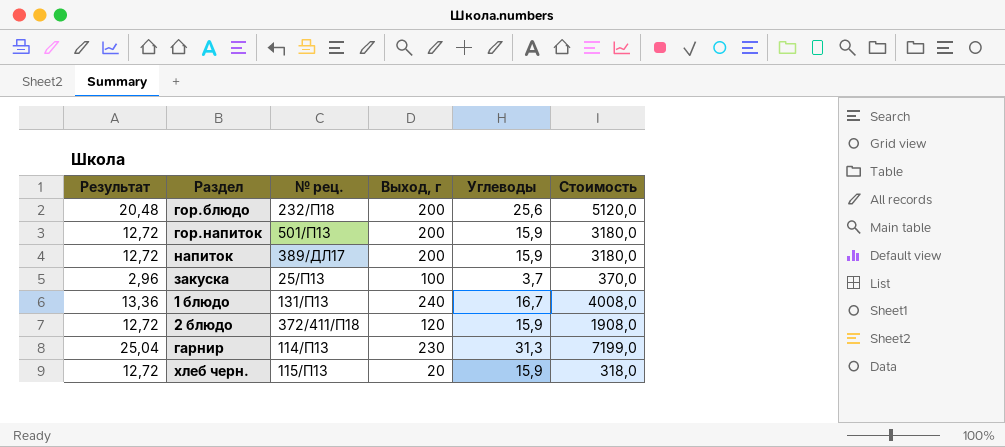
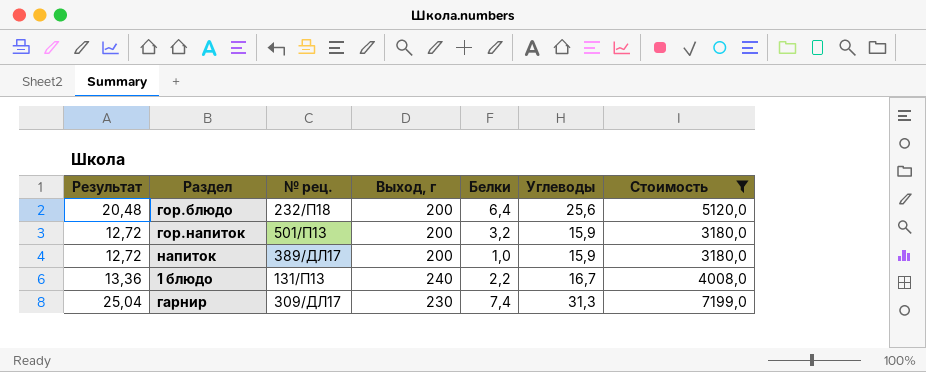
filter: none -> Стоимость >= 3180,0
column Белки | position: none -> 5
гарнир | № рец.: 114/П13 -> 309/ДЛ17

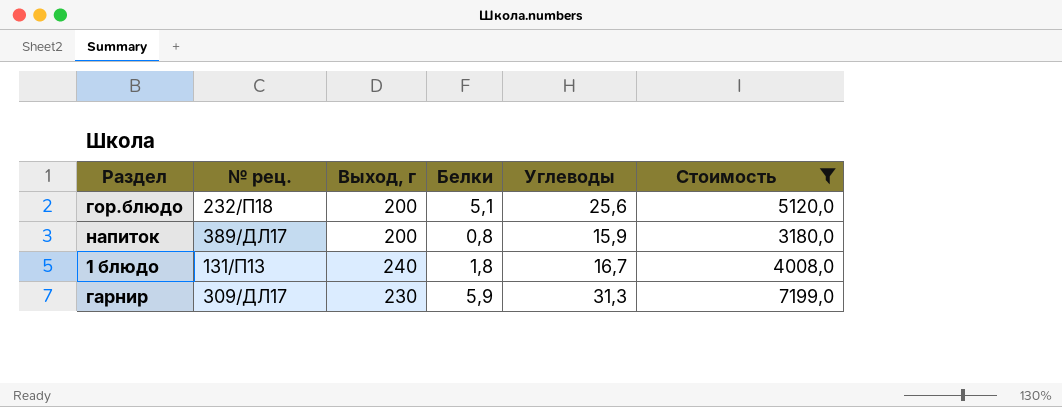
column Результат | formula: [Углеводы] * 0,8 -> none
row гор.напиток: 12,72 | 501/П13 | 200 | 3,2 | 15,9 | 3180,0 -> none
гор.блюдо | Белки: 6,4 -> 5,1
напиток | Белки: 1,0 -> 0,8
1 блюдо | Белки: 2,2 -> 1,8
гарнир | Белки: 7,4 -> 5,9

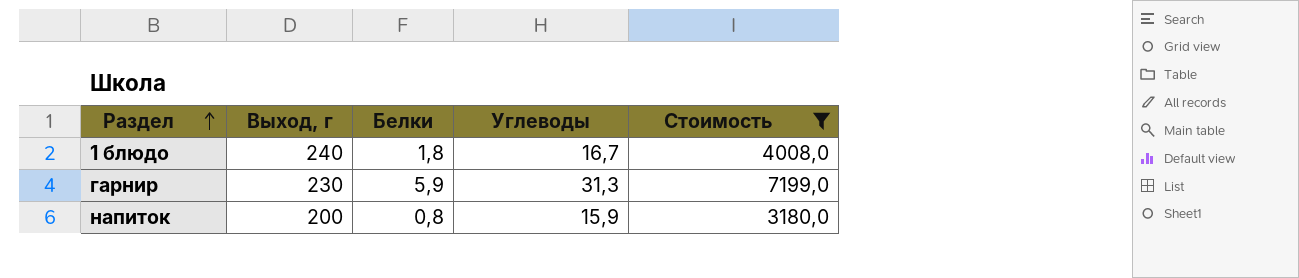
row order: none -> Раздел ascending
column № рец. | position: 2 -> none
row гор.блюдо: 232/П18 | 200 | 5,1 | 25,6 | 5120,0 -> none

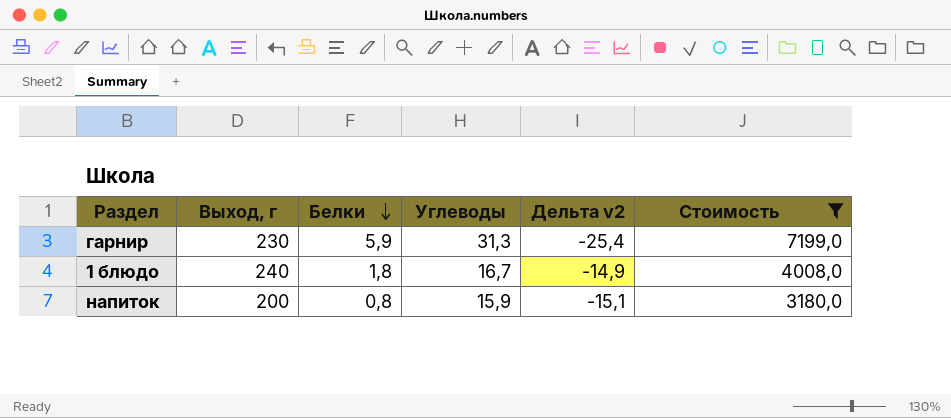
row order: Раздел ascending -> Белки descending
column Дельта v2 | formula: none -> [Белки] - [Углеводы]

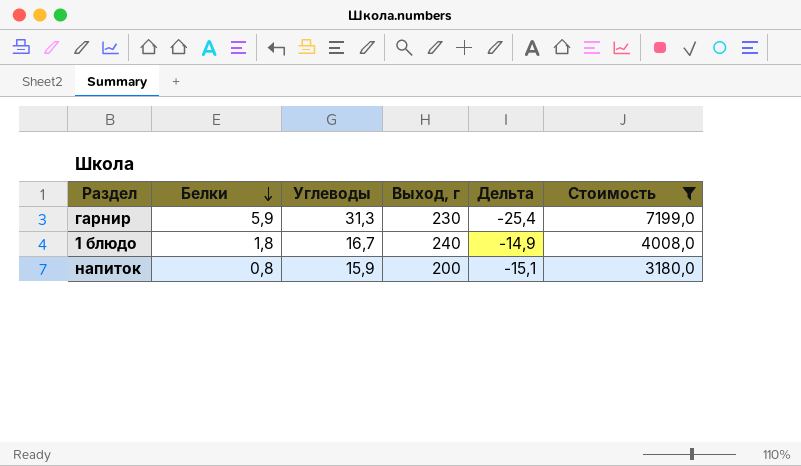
column Выход, г | position: 2 -> 4
column name: Дельта v2 -> Дельта

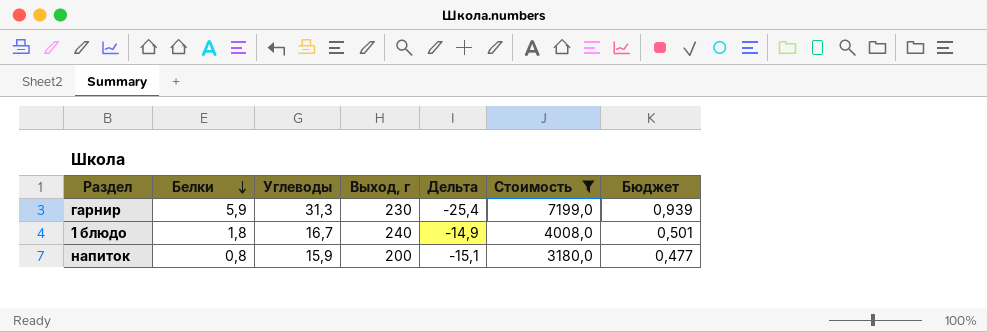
column Бюджет | formula: none -> [Углеводы] * 0,03

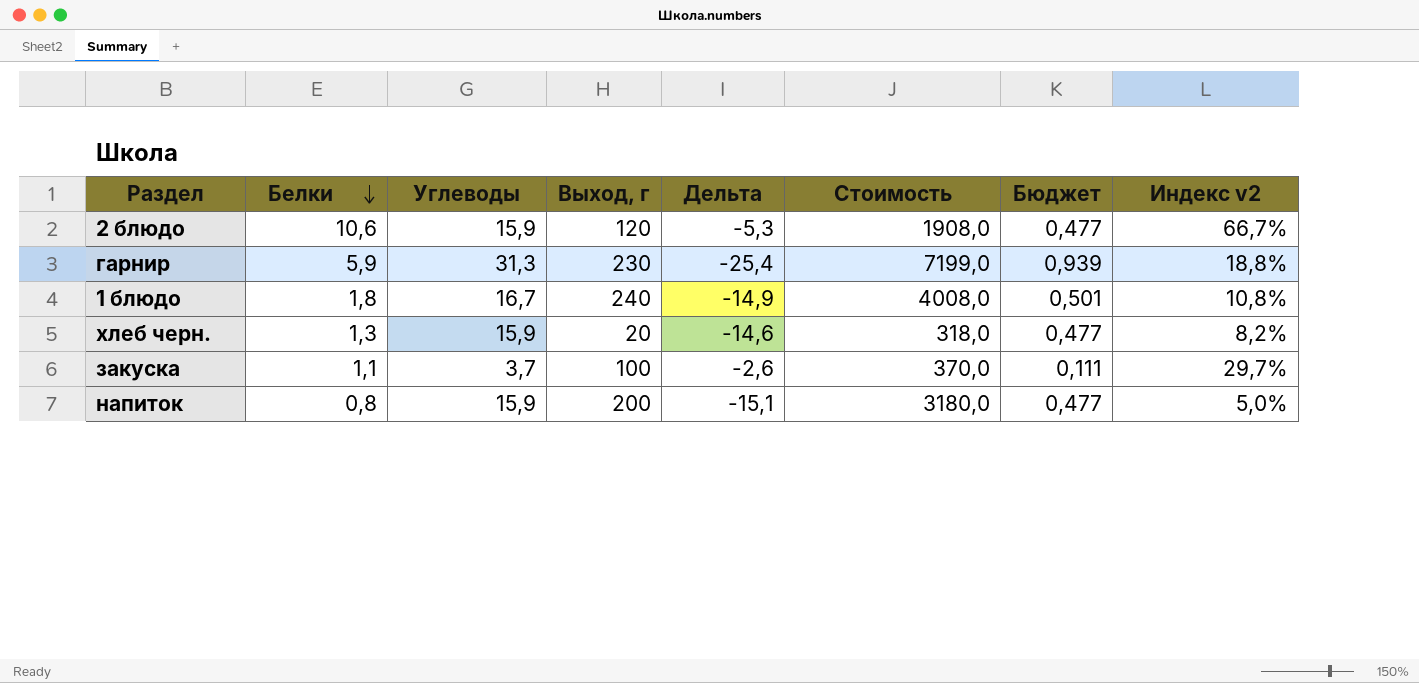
filter: Стоимость >= 3180,0 -> none
column Индекс v2 | formula: none -> [Белки] / [Углеводы]

